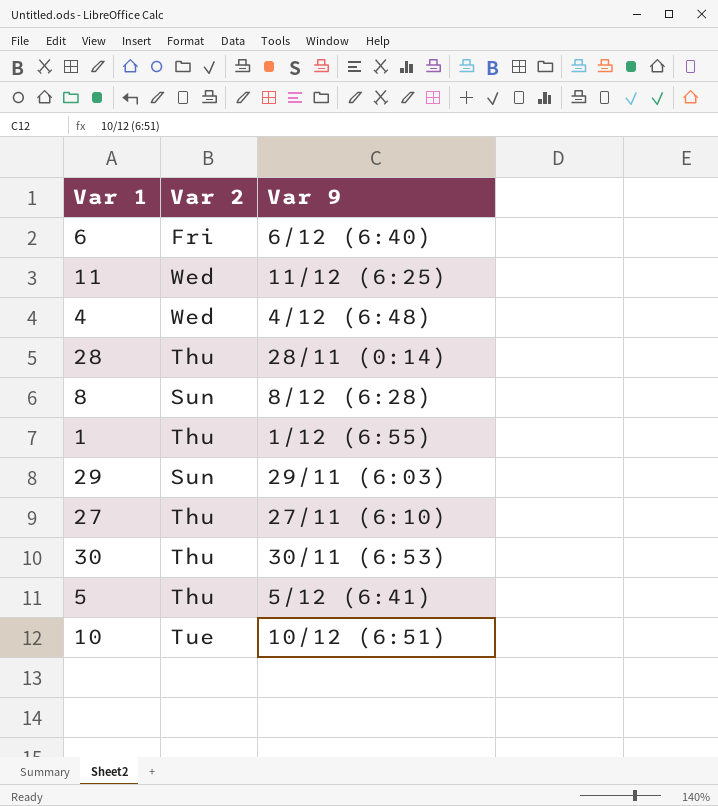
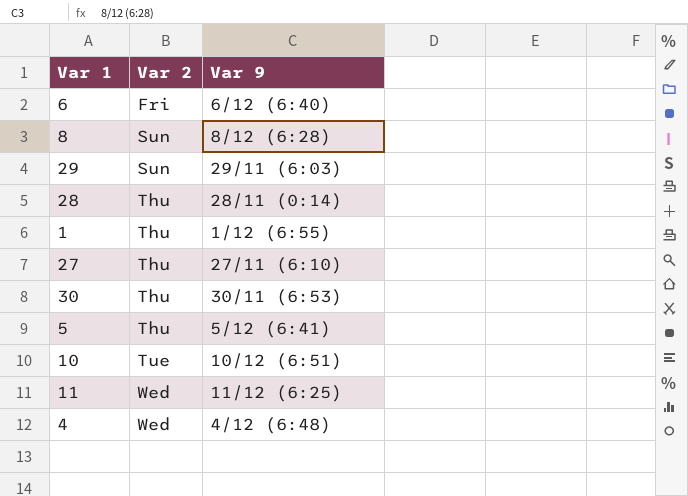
row order: none -> Var 2 ascending

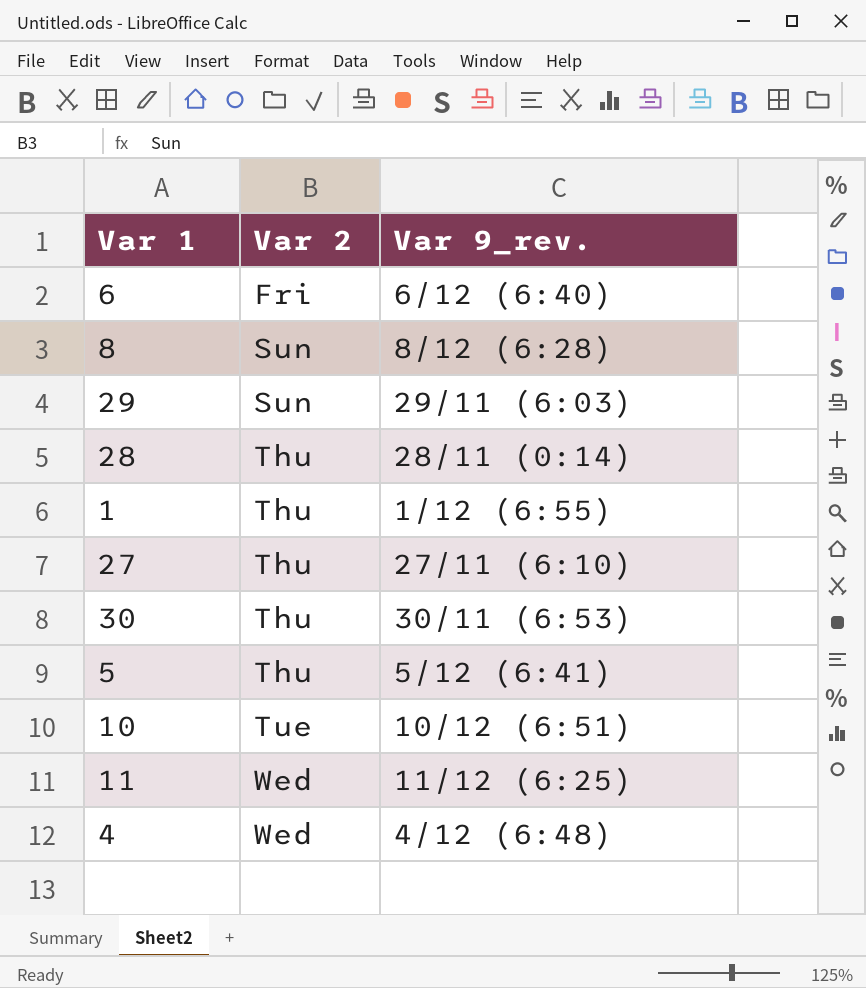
column name: Var 9 -> Var 9_rev.

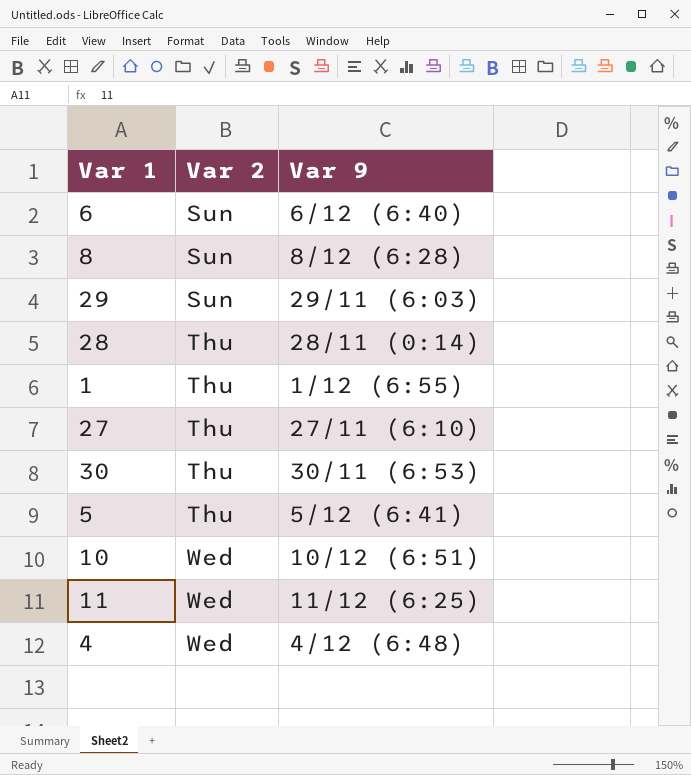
column name: Var 9_rev. -> Var 9
6 | Var 2: Fri -> Sun
10 | Var 2: Tue -> Wed

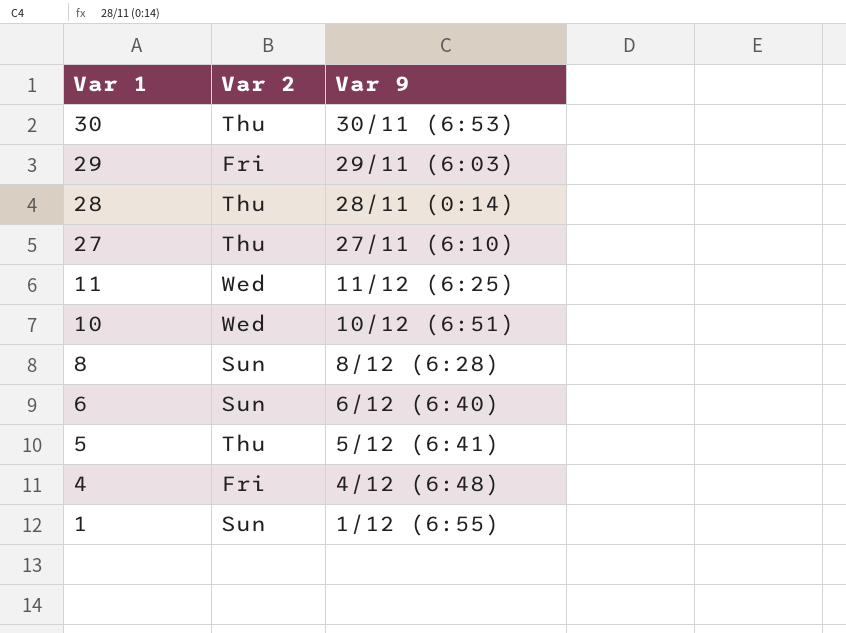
row order: Var 2 ascending -> Var 1 descending
29 | Var 2: Sun -> Fri
4 | Var 2: Wed -> Fri
1 | Var 2: Thu -> Sun

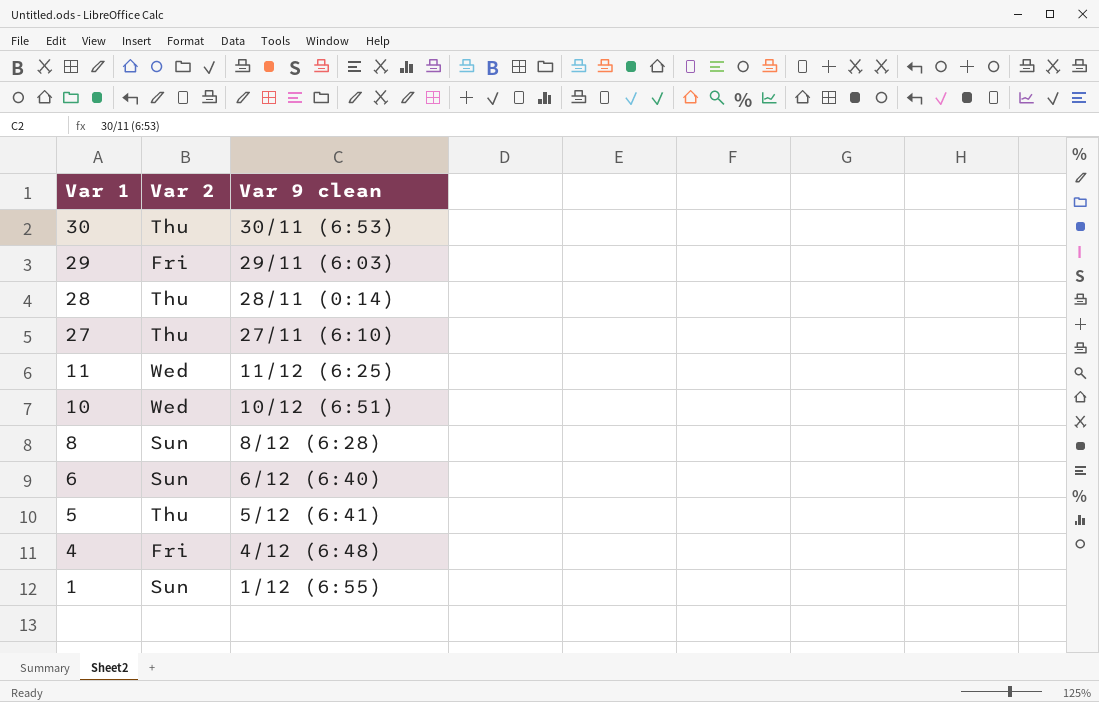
column name: Var 9 -> Var 9 clean

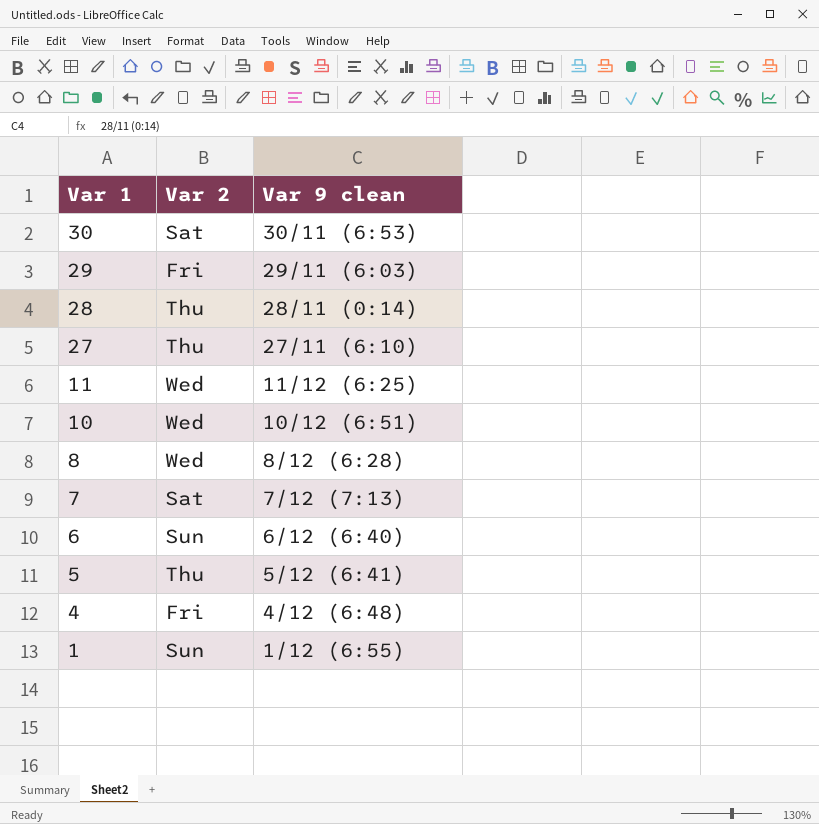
30 | Var 2: Thu -> Sat
8 | Var 2: Sun -> Wed
row 7: none -> Sat | 7/12 (7:13)

